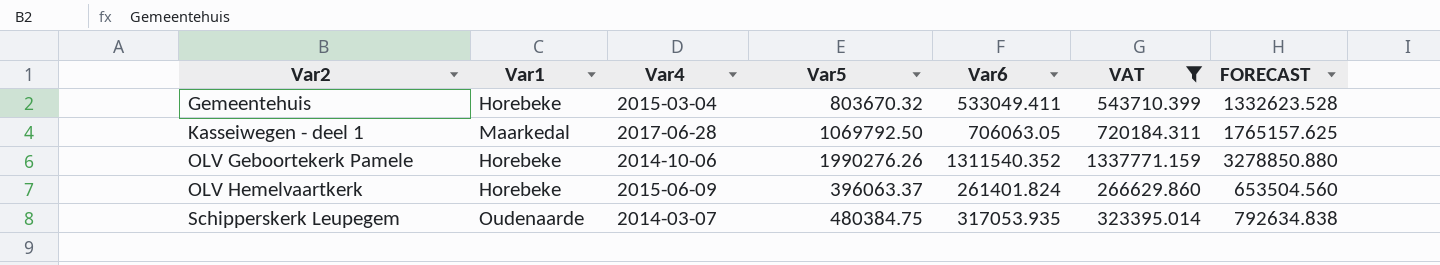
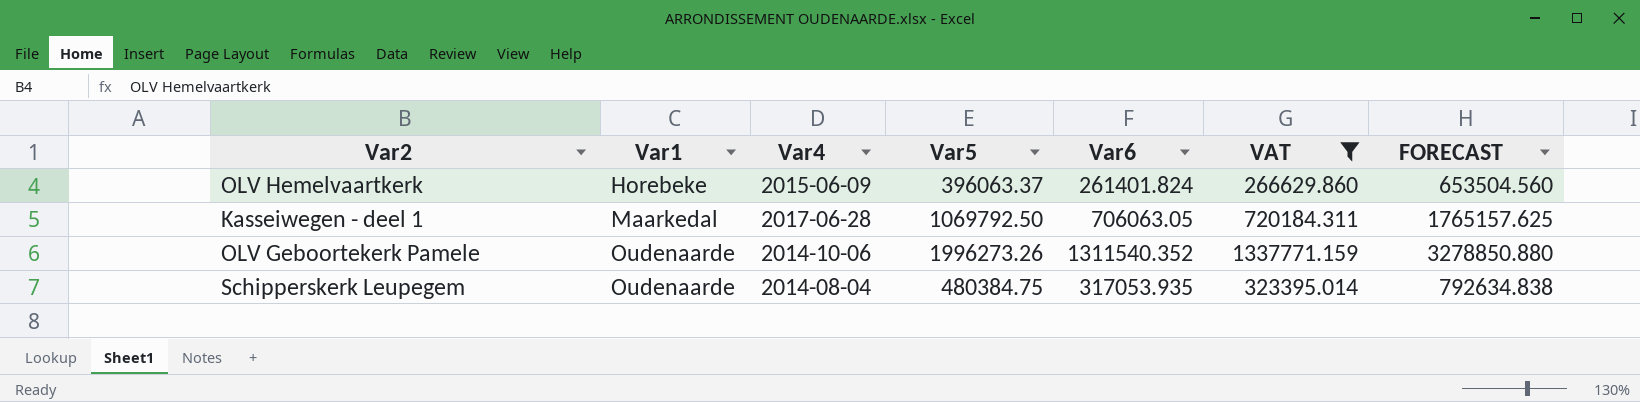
row order: Var2 ascending -> Var1 ascending
row Gemeentehuis: Horebeke | 2015-03-04 | 803670.32 | 533049.411 | 543710.399 | 1332623.528 -> none
OLV Geboortekerk Pamele | Var1: Horebeke -> Oudenaarde
OLV Geboortekerk Pamele | Var5: 1990276.26 -> 1996273.26
Schipperskerk Leupegem | Var4: 2014-03-07 -> 2014-08-04

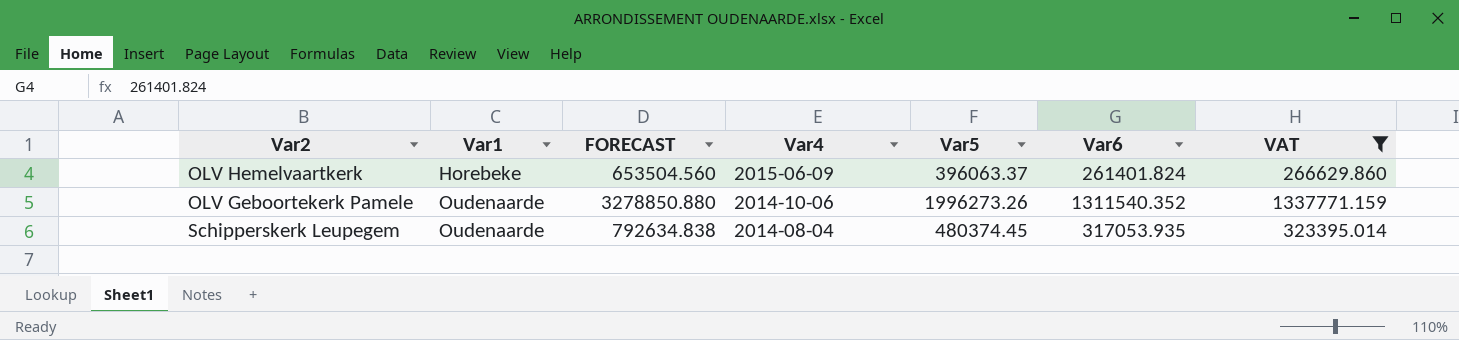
column FORECAST | position: 7 -> 3
row Kasseiwegen - deel 1: Maarkedal | 2017-06-28 | 1069792.50 | 706063.05 | 720184.311 | 1765157.625 -> none
Schipperskerk Leupegem | Var5: 480384.75 -> 480374.45

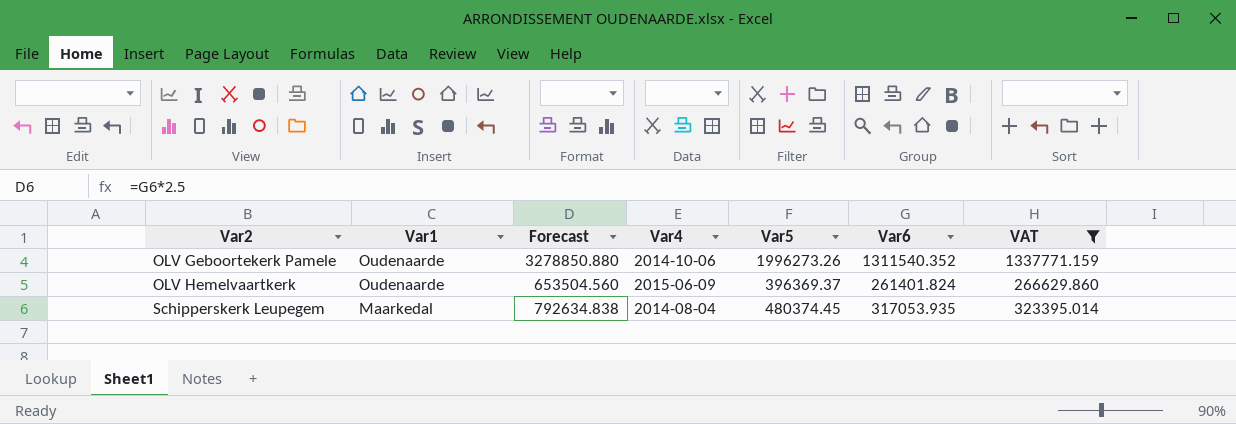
row order: Var1 ascending -> Var2 ascending
column name: FORECAST -> Forecast
OLV Hemelvaartkerk | Var1: Horebeke -> Oudenaarde
OLV Hemelvaartkerk | Var5: 396063.37 -> 396369.37
Schipperskerk Leupegem | Var1: Oudenaarde -> Maarkedal

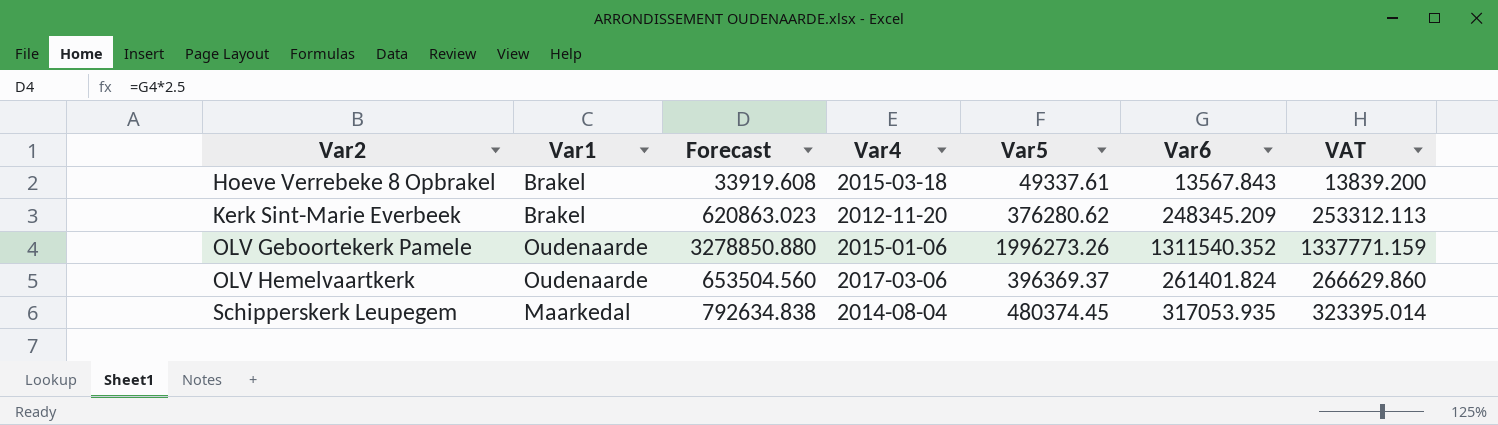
filter: VAT >= 266629.860 -> none
OLV Geboortekerk Pamele | Var4: 2014-10-06 -> 2015-01-06
OLV Hemelvaartkerk | Var4: 2015-06-09 -> 2017-03-06

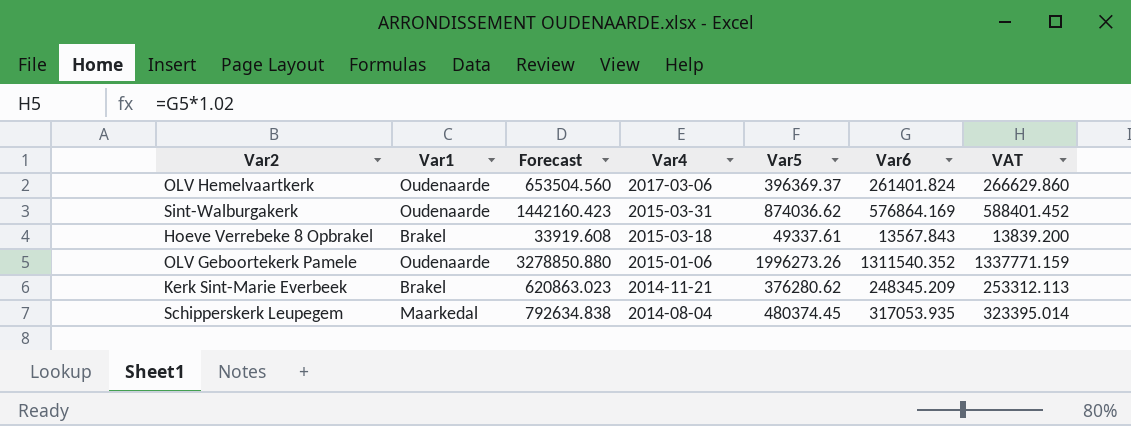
row order: Var2 ascending -> Var4 descending
row Sint-Walburgakerk: none -> Oudenaarde | 1442160.423 | 2015-03-31 | 874036.62 | 576864.169 | 588401.452
Kerk Sint-Marie Everbeek | Var4: 2012-11-20 -> 2014-11-21

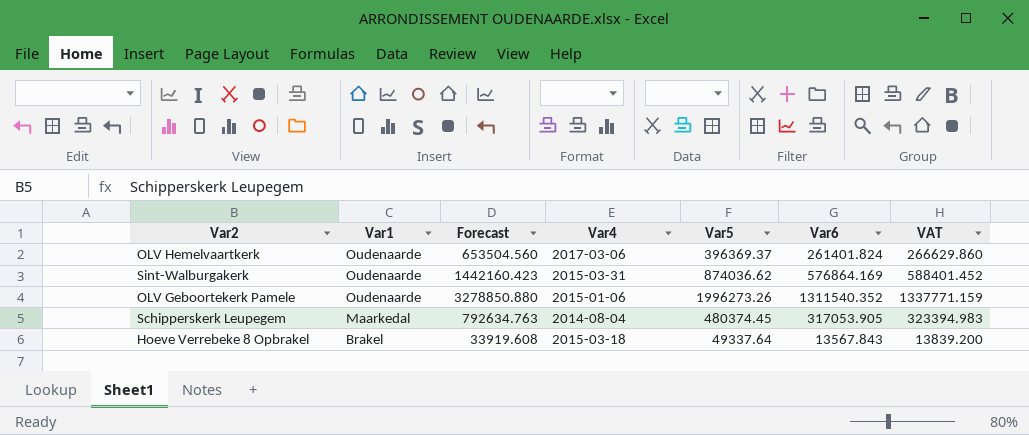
row order: Var4 descending -> Var1 descending
row Kerk Sint-Marie Everbeek: Brakel | 620863.023 | 2014-11-21 | 376280.62 | 248345.209 | 253312.113 -> none
Schipperskerk Leupegem | Forecast: 792634.838 -> 792634.763
Schipperskerk Leupegem | Var6: 317053.935 -> 317053.905
Schipperskerk Leupegem | VAT: 323395.014 -> 323394.983
Hoeve Verrebeke 8 Opbrakel | Var5: 49337.61 -> 49337.64

